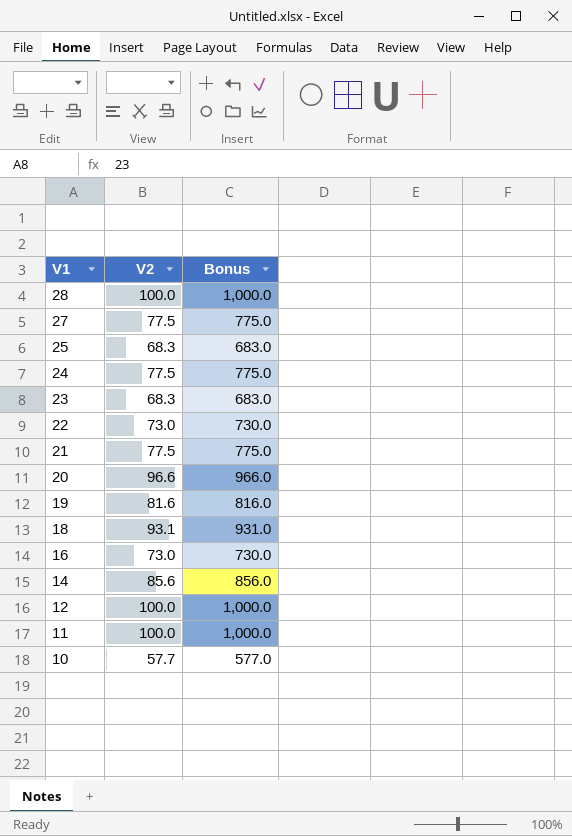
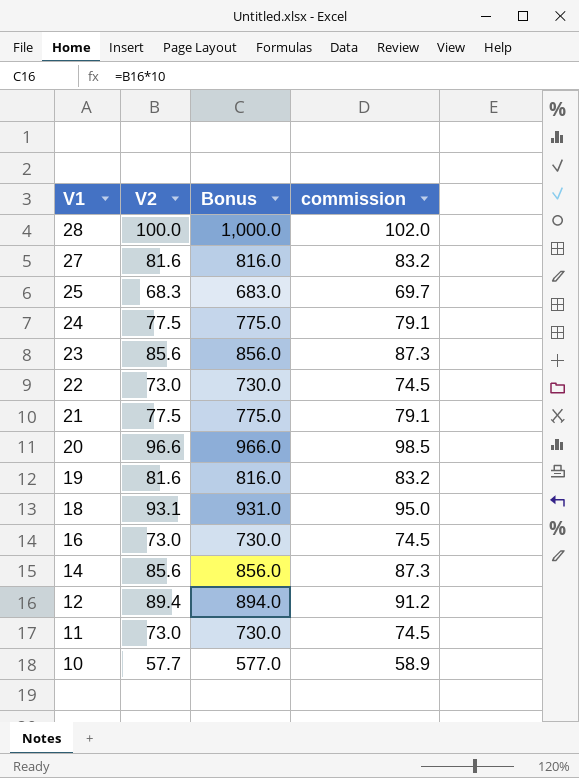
column commission | formula: none -> [V2] * 1.02
27 | V2: 77.5 -> 81.6
27 | Bonus: 775.0 -> 816.0
23 | V2: 68.3 -> 85.6
23 | Bonus: 683.0 -> 856.0
12 | V2: 100.0 -> 89.4
12 | Bonus: 1,000.0 -> 894.0
11 | V2: 100.0 -> 73.0
11 | Bonus: 1,000.0 -> 730.0

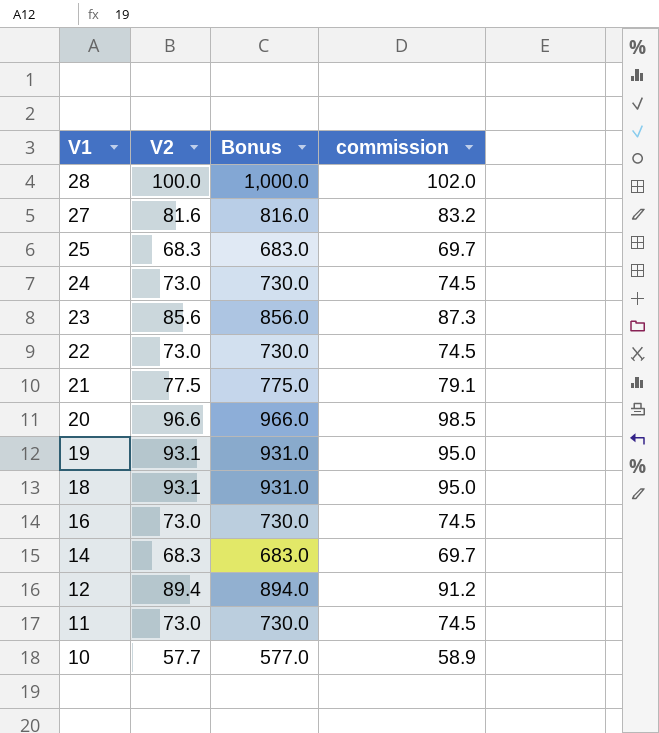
24 | V2: 77.5 -> 73.0
24 | Bonus: 775.0 -> 730.0
24 | commission: 79.1 -> 74.5
19 | V2: 81.6 -> 93.1
19 | Bonus: 816.0 -> 931.0
19 | commission: 83.2 -> 95.0
14 | V2: 85.6 -> 68.3
14 | Bonus: 856.0 -> 683.0
14 | commission: 87.3 -> 69.7

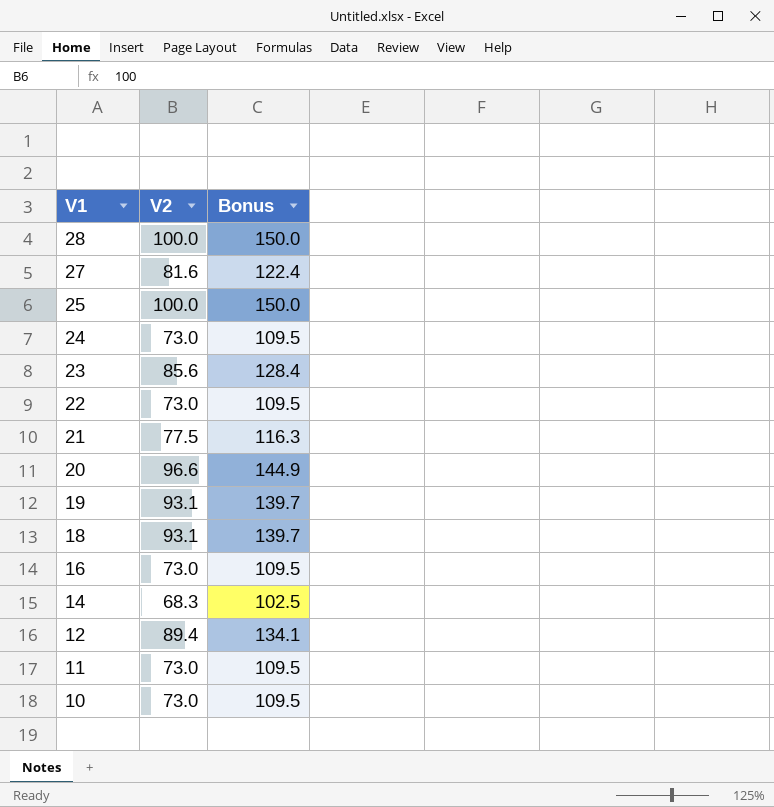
column commission | formula: [V2] * 1.02 -> none
column Bonus | formula: [V2] * 10 -> [V2] * 1.5
25 | V2: 68.3 -> 100.0
10 | V2: 57.7 -> 73.0

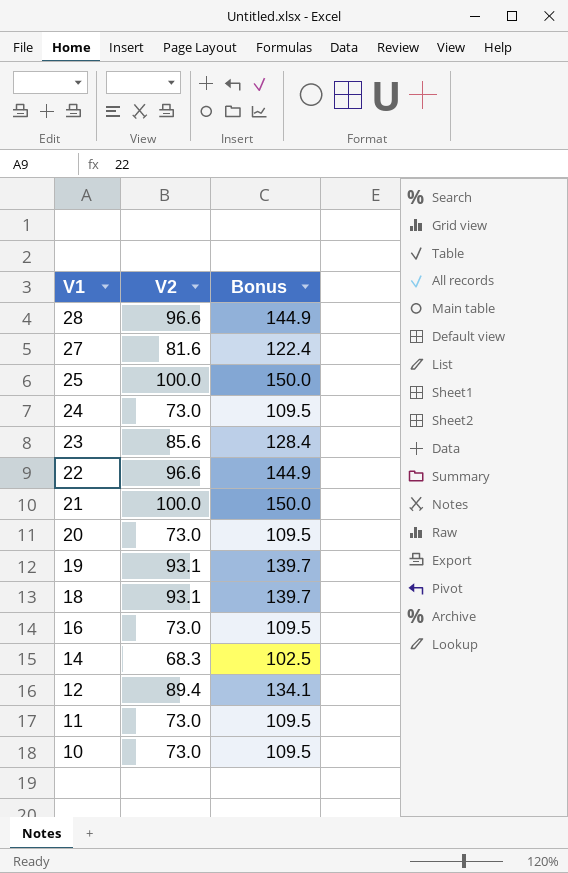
28 | V2: 100.0 -> 96.6
28 | Bonus: 150.0 -> 144.9
22 | V2: 73.0 -> 96.6
22 | Bonus: 109.5 -> 144.9
21 | V2: 77.5 -> 100.0
21 | Bonus: 116.3 -> 150.0
20 | V2: 96.6 -> 73.0
20 | Bonus: 144.9 -> 109.5

